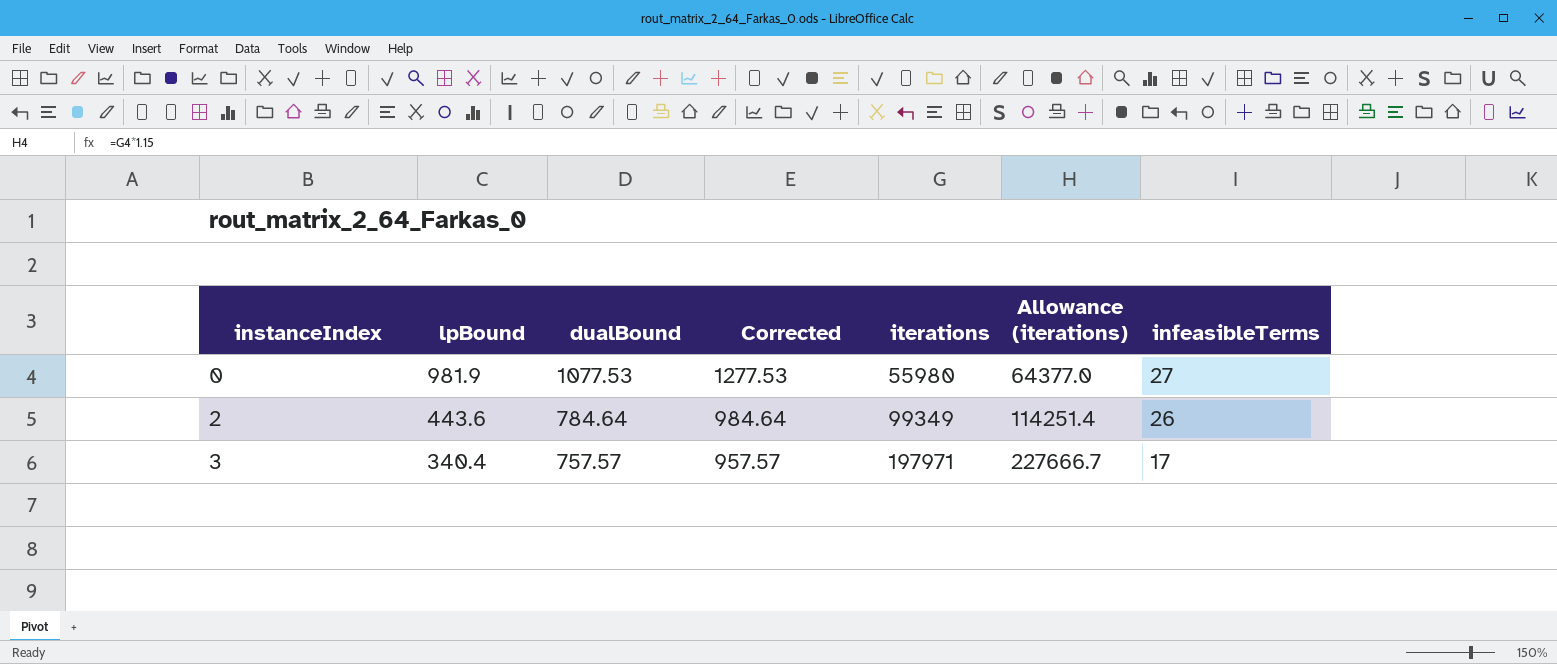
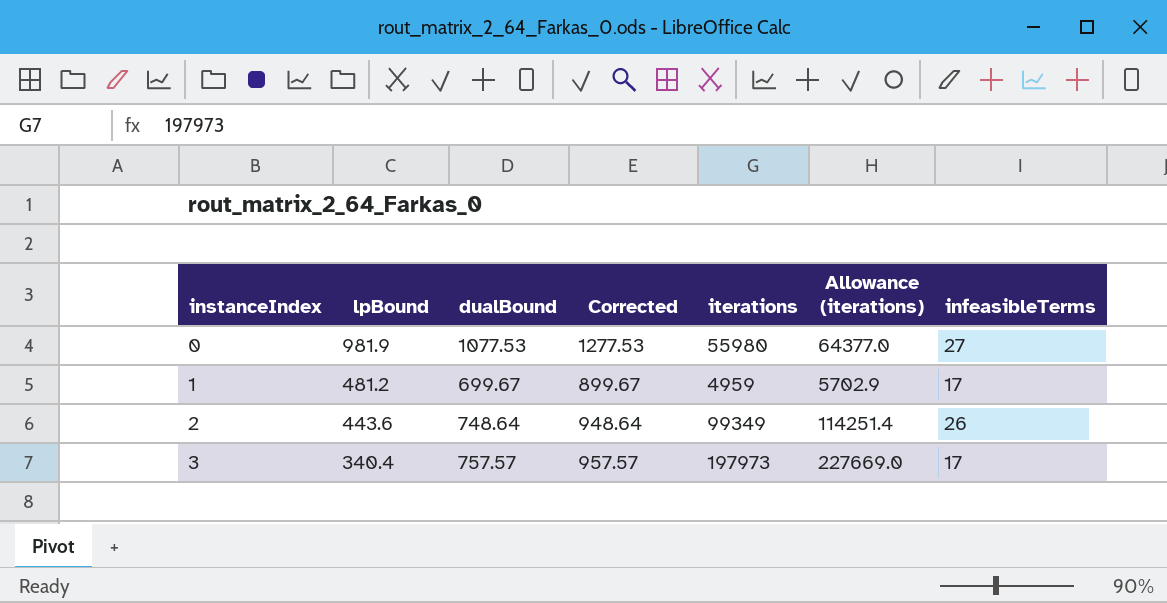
row 1: none -> 481.2 | 699.67 | 899.67 | 4959 | 5702.9 | 17
2 | dualBound: 784.64 -> 748.64
2 | Corrected: 984.64 -> 948.64
3 | iterations: 197971 -> 197973
3 | Allowance (iterations): 227666.7 -> 227669.0

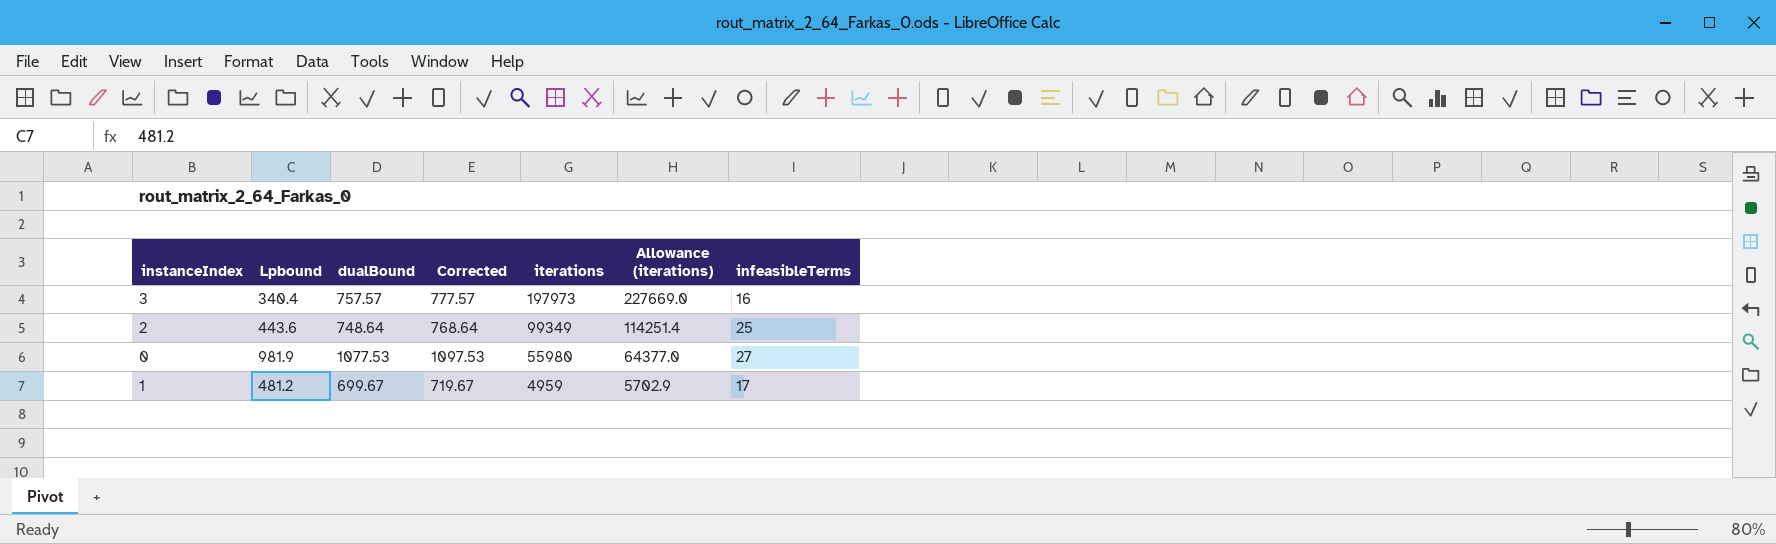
row order: instanceIndex ascending -> iterations descending
column name: lpBound -> Lpbound
column Corrected | formula: [dualBound] + 200 -> [dualBound] + 20
3 | infeasibleTerms: 17 -> 16
2 | infeasibleTerms: 26 -> 25

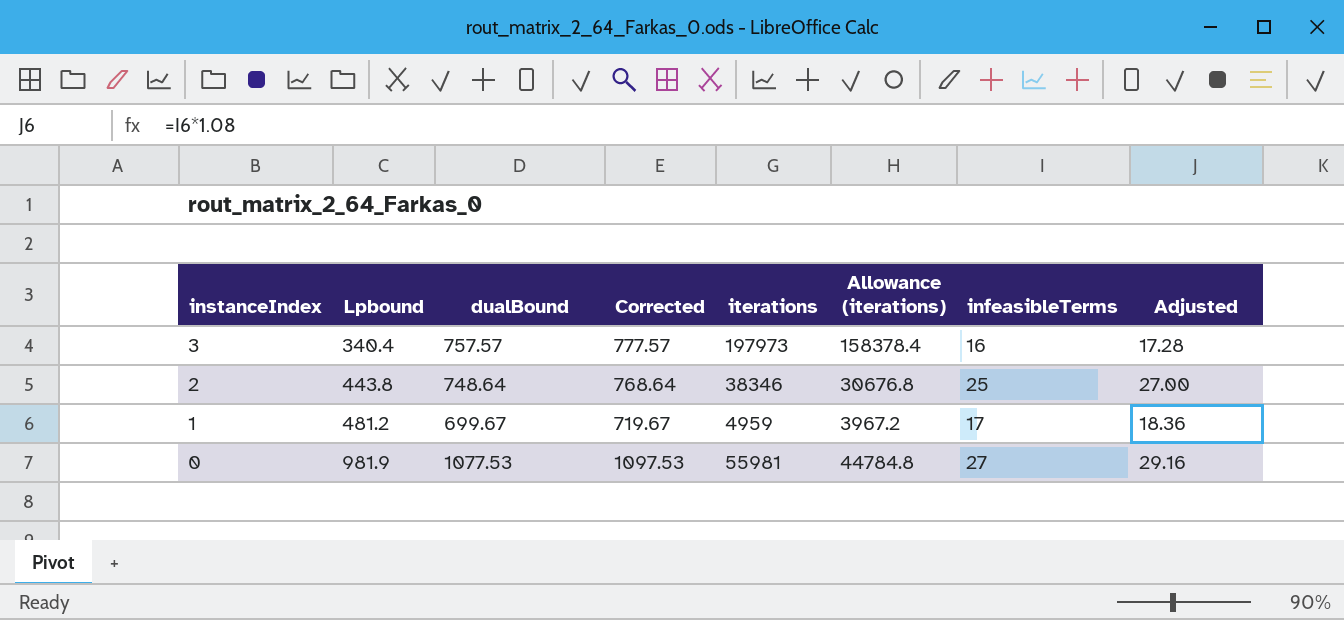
row order: iterations descending -> instanceIndex descending
column Allowance (iterations) | formula: [iterations] * 1.15 -> [iterations] * 0.8
column Adjusted | formula: none -> [infeasibleTerms] * 1.08
2 | Lpbound: 443.6 -> 443.8
2 | iterations: 99349 -> 38346
0 | iterations: 55980 -> 55981

